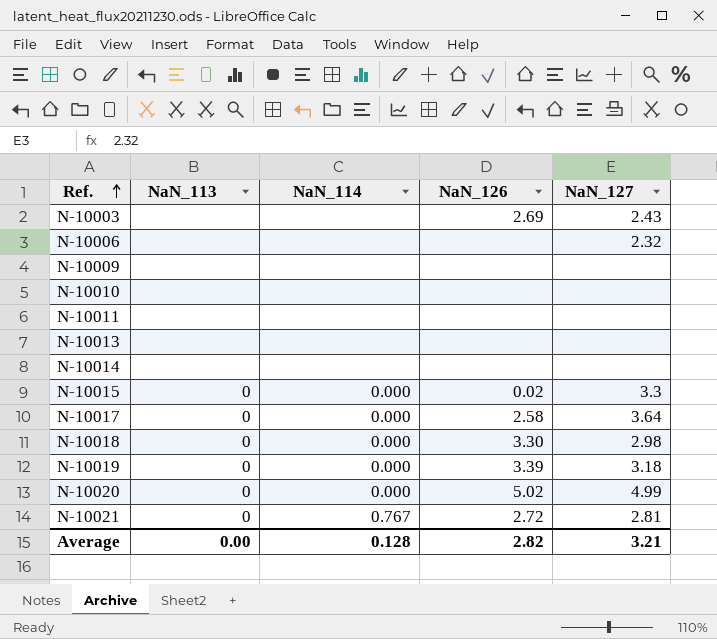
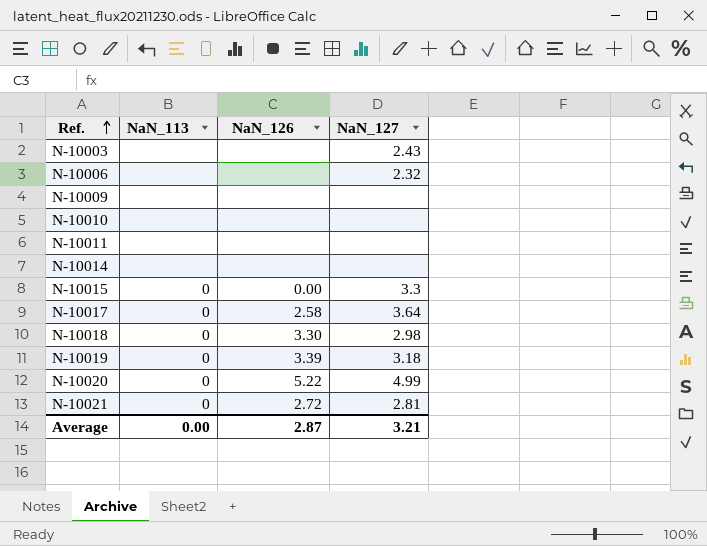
column NaN_114 | position: 3 -> none
row N-10013: none | none | none | none -> none
N-10003 | NaN_126: 2.69 -> none
N-10015 | NaN_126: 0.02 -> 0.00
N-10020 | NaN_126: 5.02 -> 5.22
Average | NaN_126: 2.82 -> 2.87

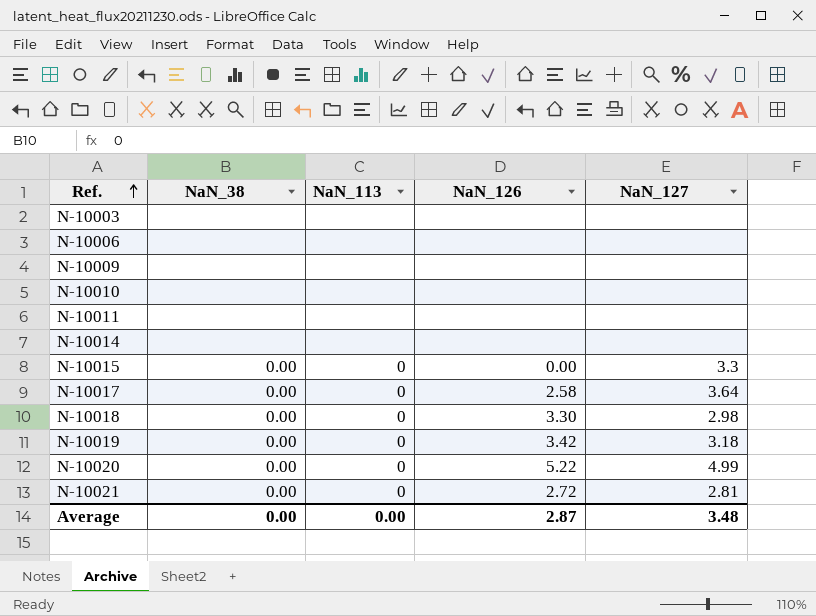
column NaN_38 | position: none -> 2
N-10003 | NaN_127: 2.43 -> none
N-10006 | NaN_127: 2.32 -> none
N-10019 | NaN_126: 3.39 -> 3.42
Average | NaN_127: 3.21 -> 3.48

